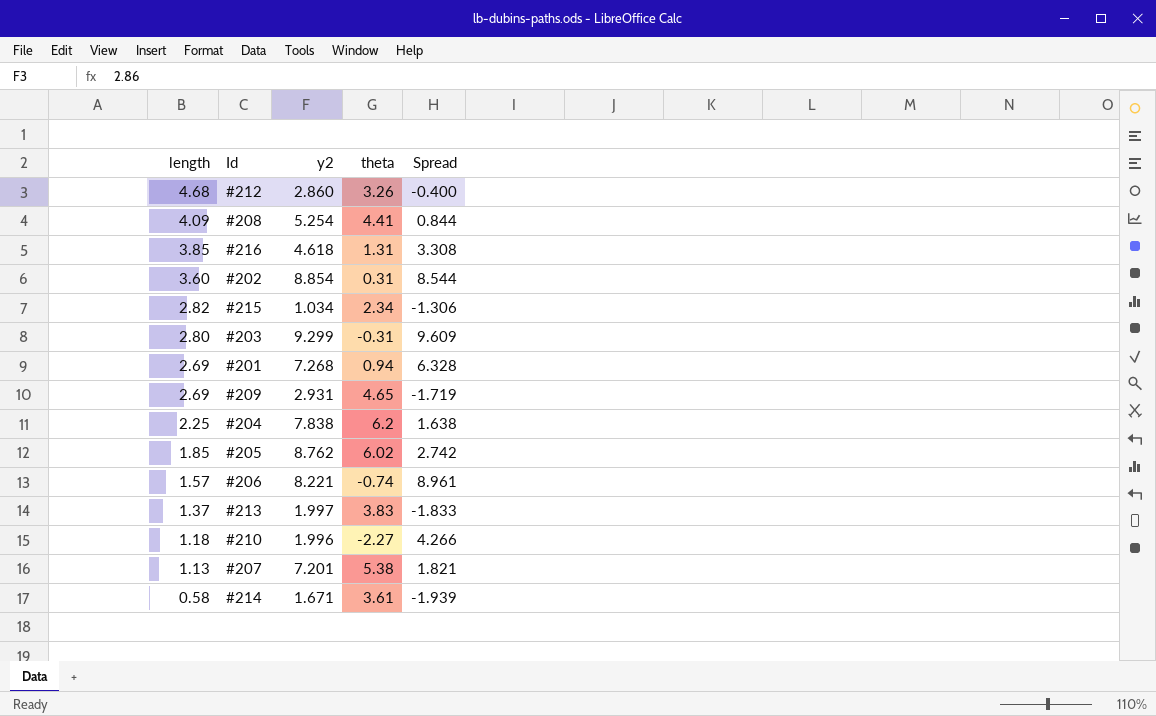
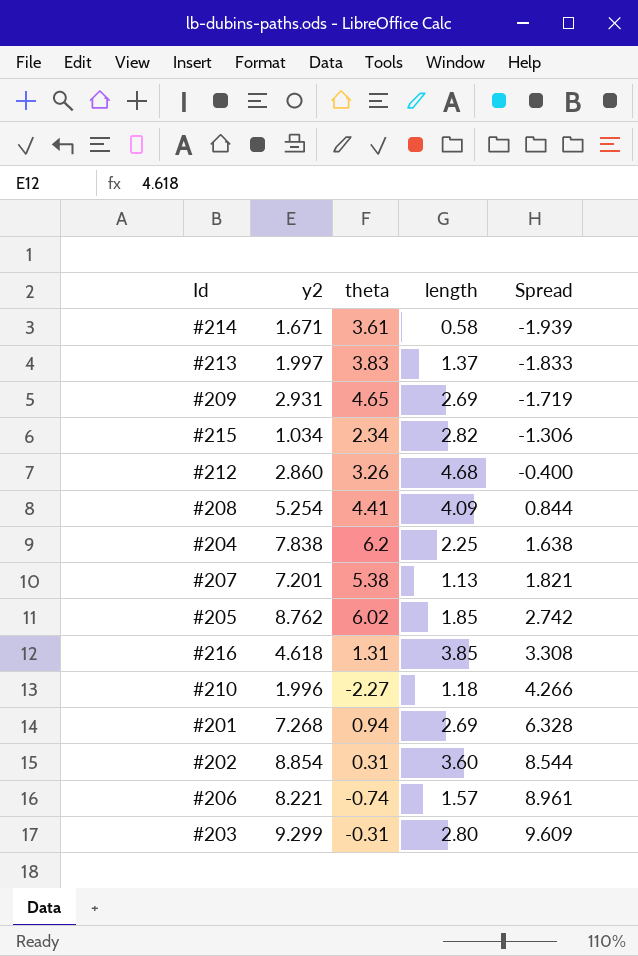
row order: length descending -> Spread ascending
column length | position: 1 -> 4

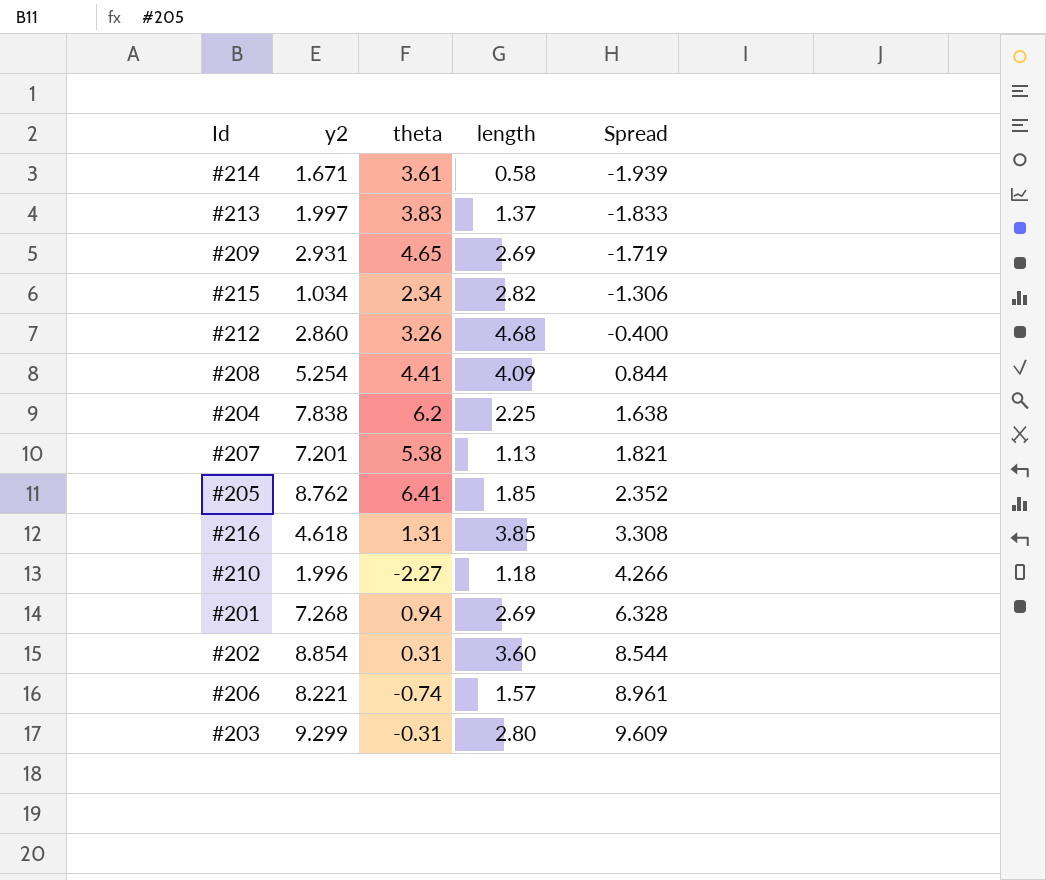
#205 | theta: 6.02 -> 6.41
#205 | Spread: 2.742 -> 2.352

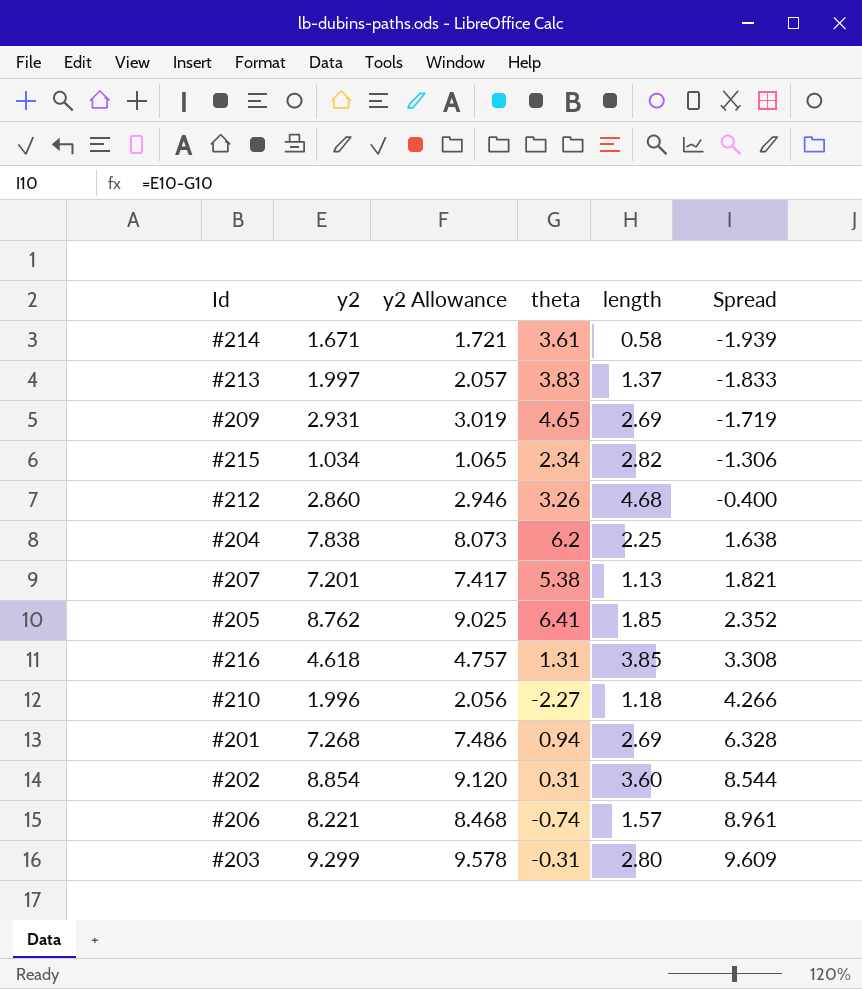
column y2 Allowance | formula: none -> [y2] * 1.03
row #208: 5.254 | 4.41 | 4.09 | 0.844 -> none

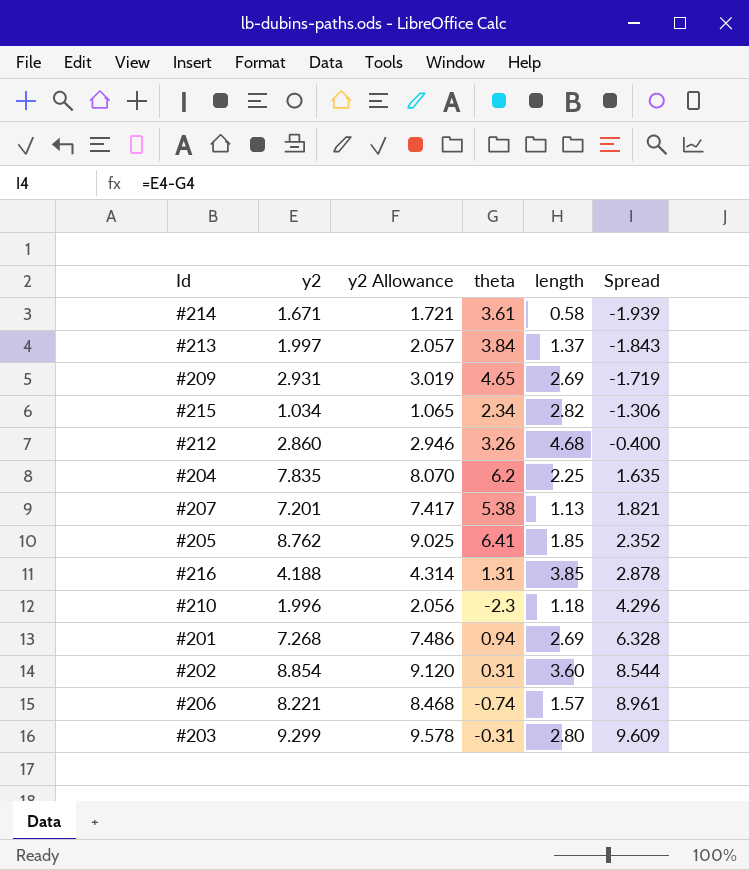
#213 | theta: 3.83 -> 3.84
#213 | Spread: -1.833 -> -1.843
#204 | y2: 7.838 -> 7.835
#204 | y2 Allowance: 8.073 -> 8.070
#204 | Spread: 1.638 -> 1.635
#216 | y2: 4.618 -> 4.188
#216 | y2 Allowance: 4.757 -> 4.314
#216 | Spread: 3.308 -> 2.878
#210 | theta: -2.27 -> -2.3
#210 | Spread: 4.266 -> 4.296

